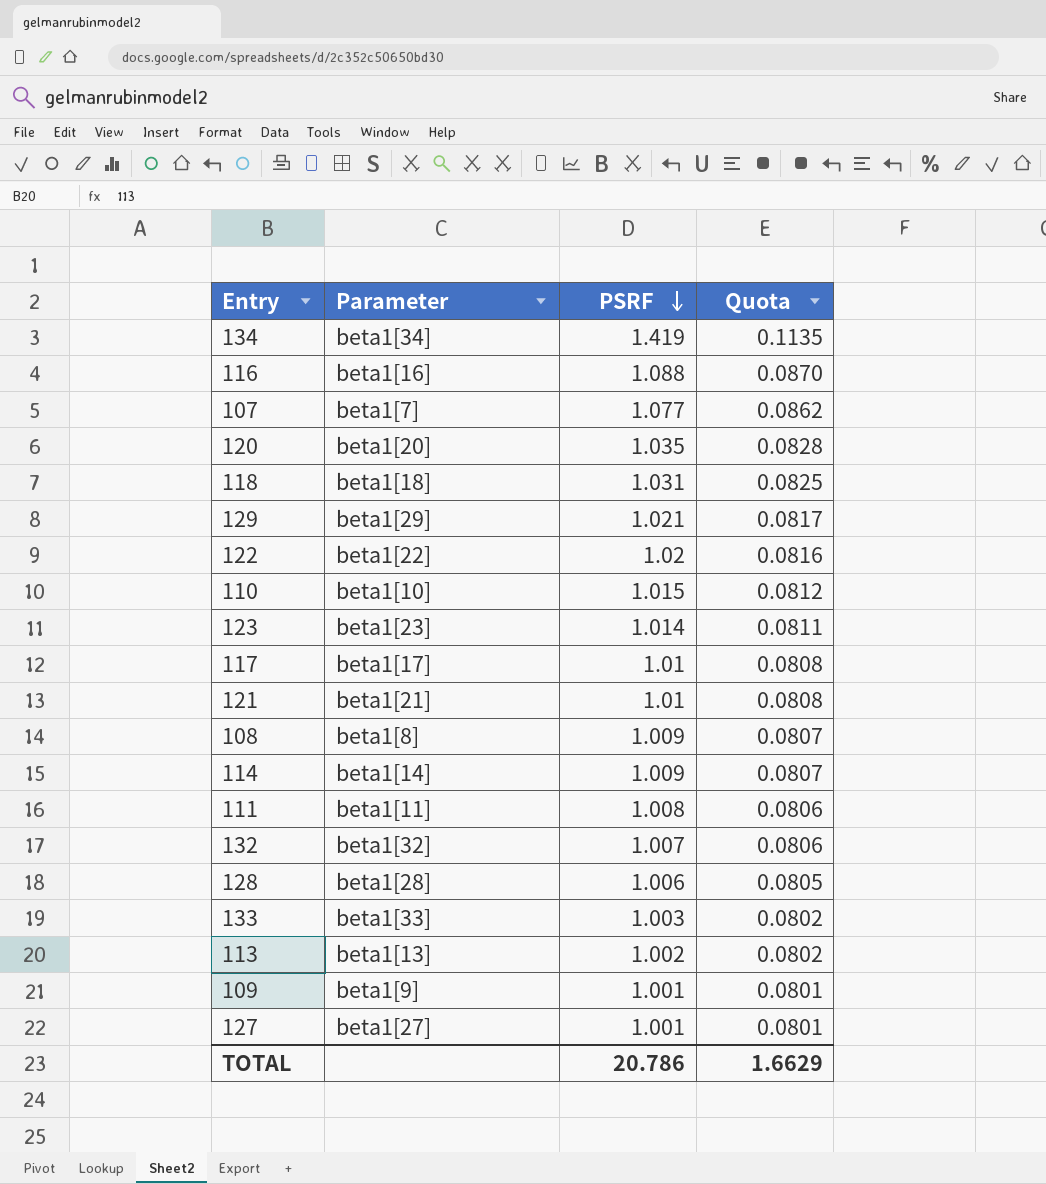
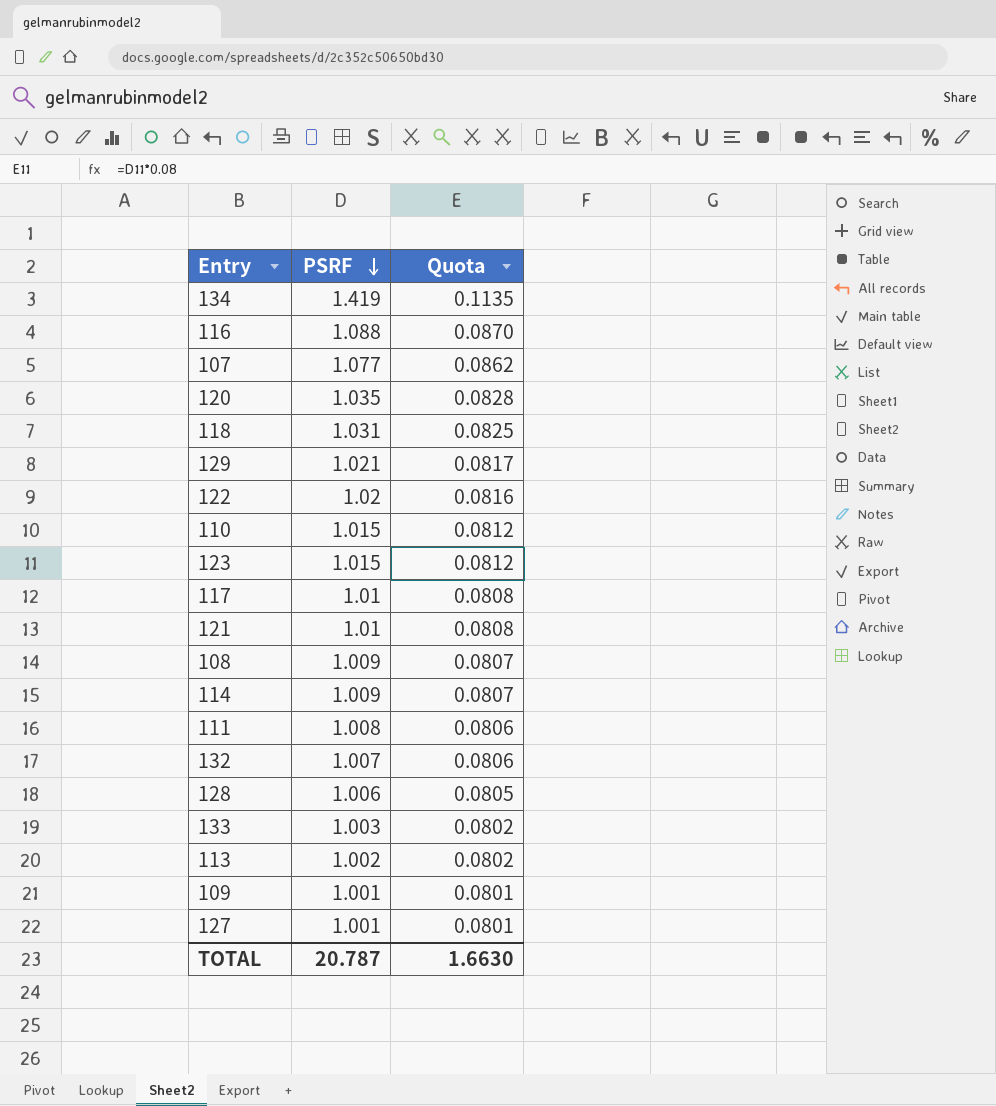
column Parameter | position: 2 -> none
123 | PSRF: 1.014 -> 1.015
123 | Quota: 0.0811 -> 0.0812
TOTAL | PSRF: 20.786 -> 20.787
TOTAL | Quota: 1.6629 -> 1.6630

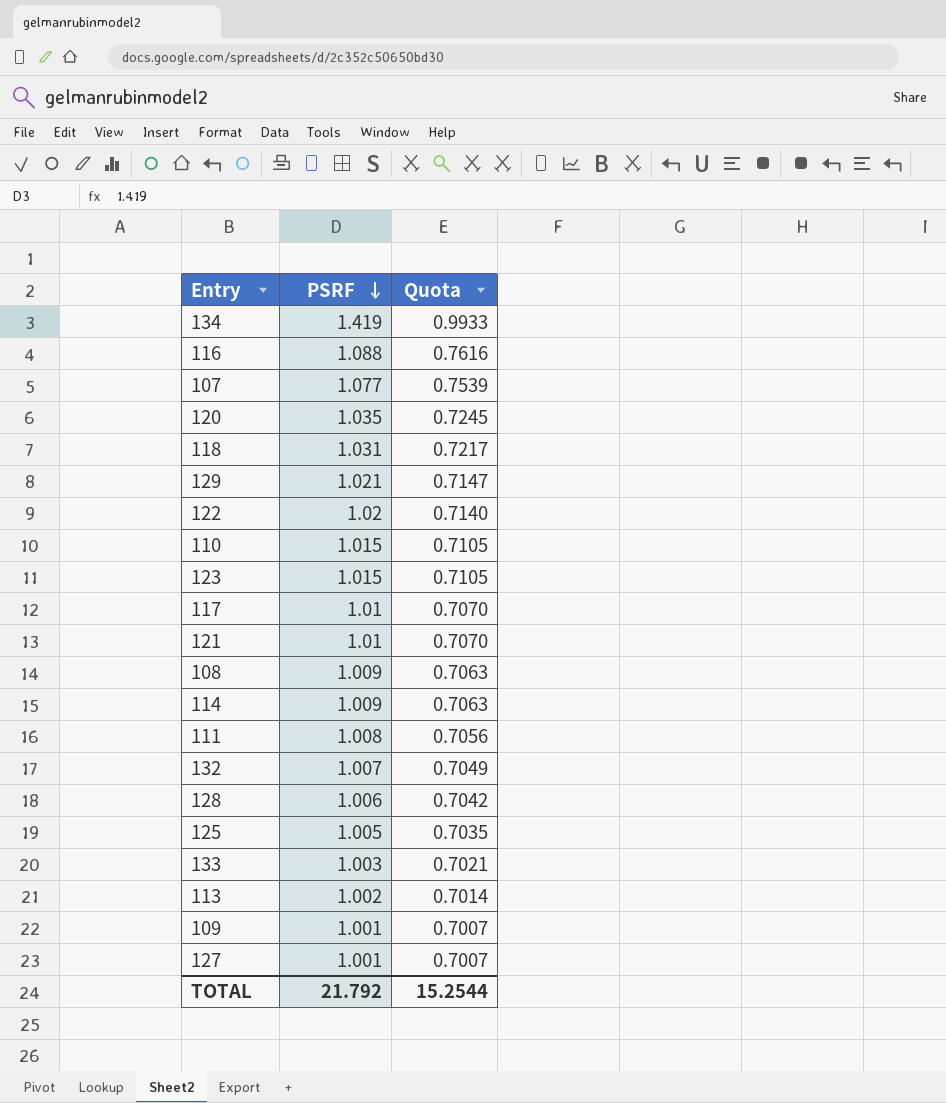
column Quota | formula: [PSRF] * 0.08 -> [PSRF] * 0.7
row 125: none -> 1.005 | 0.7035
TOTAL | PSRF: 20.787 -> 21.792
TOTAL | Quota: 1.6630 -> 15.2544

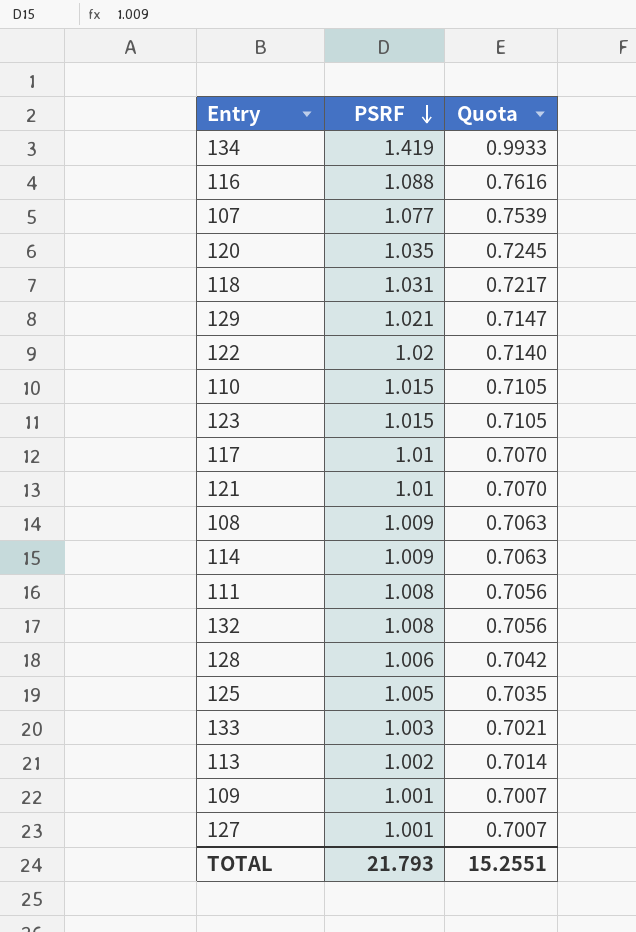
132 | PSRF: 1.007 -> 1.008
132 | Quota: 0.7049 -> 0.7056
TOTAL | PSRF: 21.792 -> 21.793
TOTAL | Quota: 15.2544 -> 15.2551

